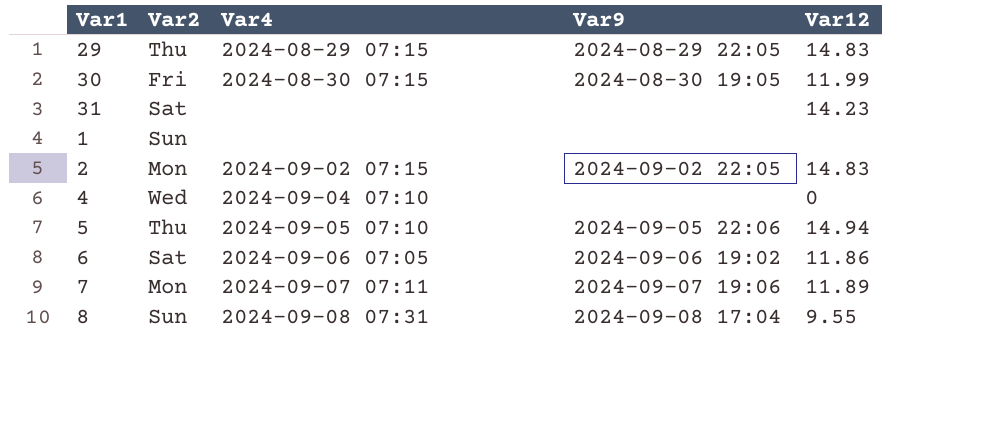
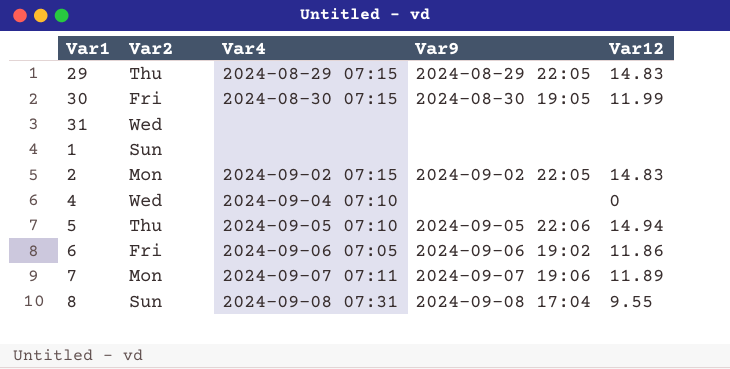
31 | Var2: Sat -> Wed
31 | Var12: 14.23 -> none
6 | Var2: Sat -> Fri

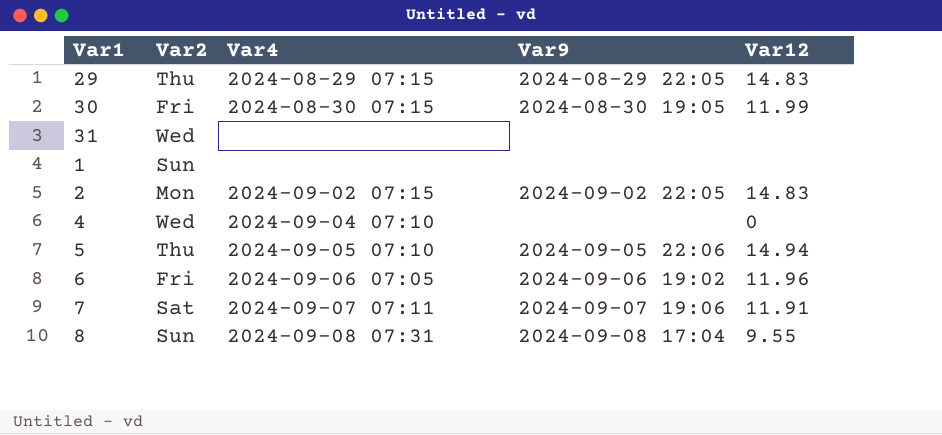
6 | Var12: 11.86 -> 11.96
7 | Var2: Mon -> Sat
7 | Var12: 11.89 -> 11.91

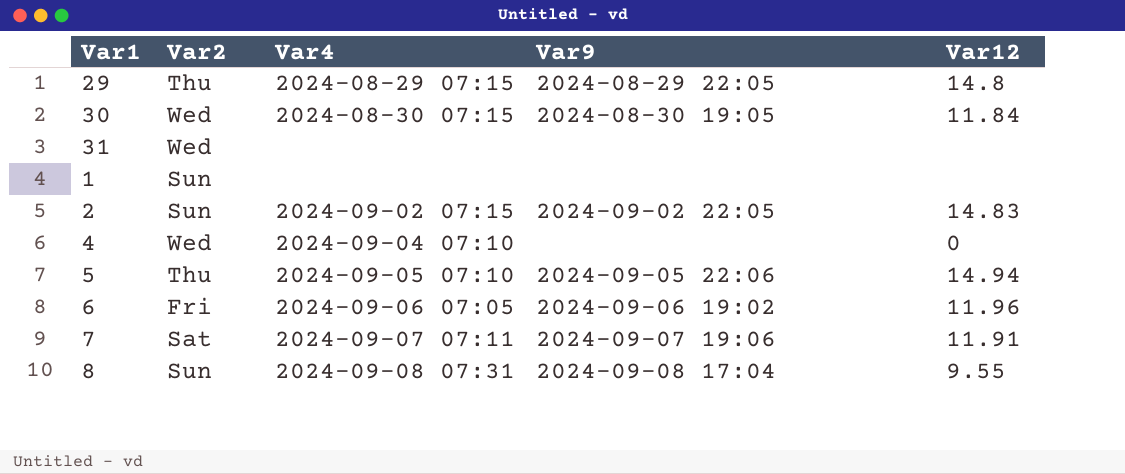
29 | Var12: 14.83 -> 14.8
30 | Var2: Fri -> Wed
30 | Var12: 11.99 -> 11.84
2 | Var2: Mon -> Sun

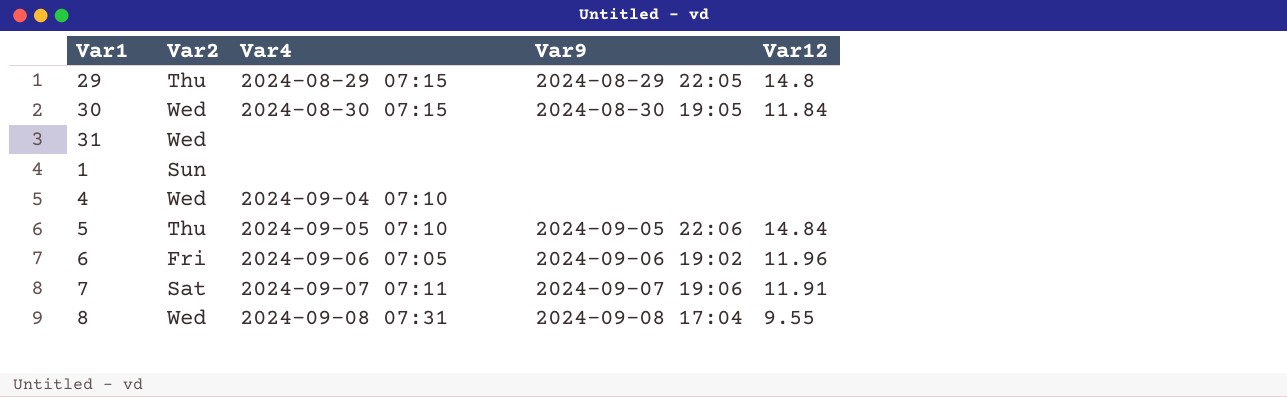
row 2: Sun | 2024-09-02 07:15 | 2024-09-02 22:05 | 14.83 -> none
4 | Var12: 0 -> none
5 | Var12: 14.94 -> 14.84
8 | Var2: Sun -> Wed

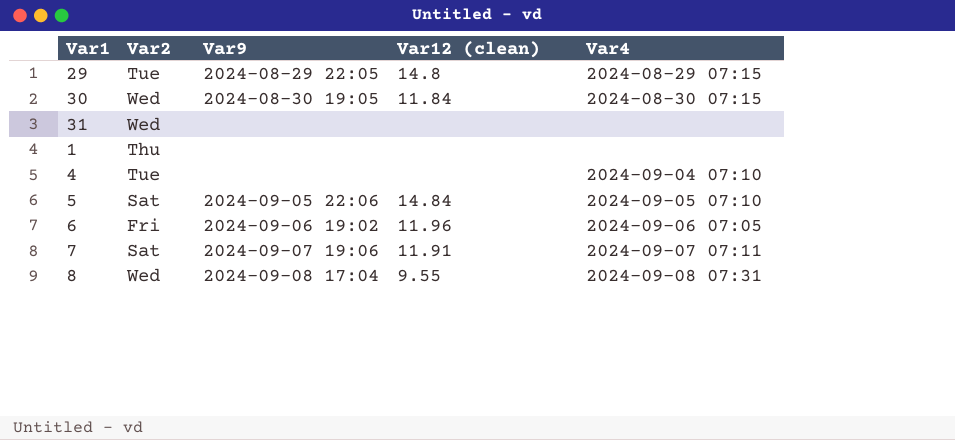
column name: Var12 -> Var12 (clean)
column Var4 | position: 3 -> 5
29 | Var2: Thu -> Tue
1 | Var2: Sun -> Thu
4 | Var2: Wed -> Tue
5 | Var2: Thu -> Sat

